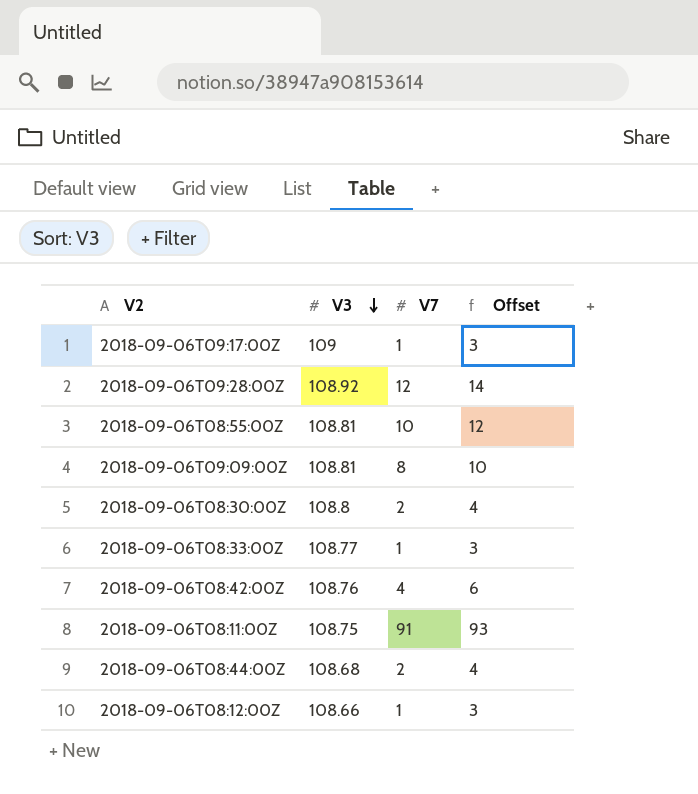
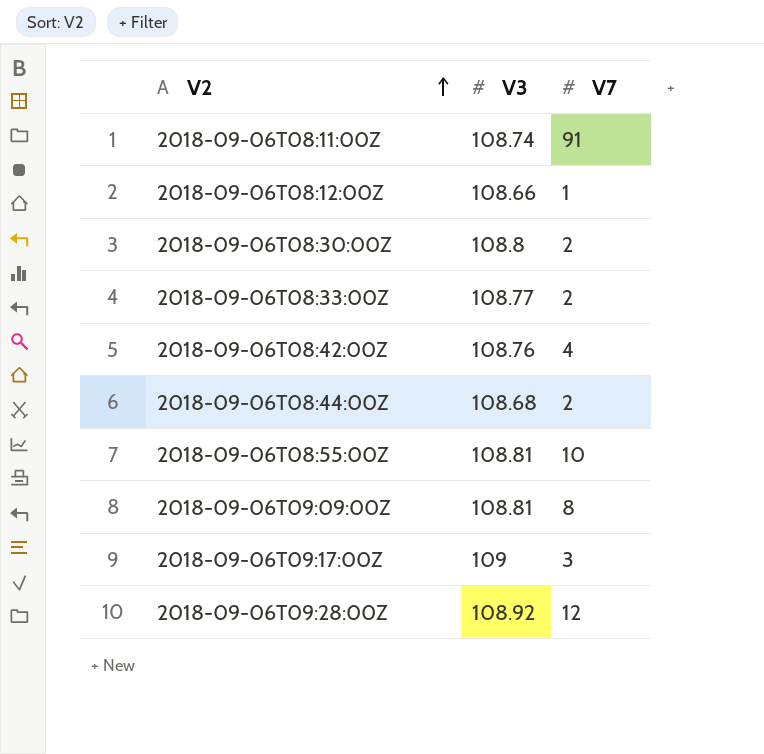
row order: V3 descending -> V2 ascending
column Offset | formula: [V7] + 2 -> none
2018-09-06T08:11:00Z | V3: 108.75 -> 108.74
2018-09-06T08:33:00Z | V7: 1 -> 2
2018-09-06T09:17:00Z | V7: 1 -> 3

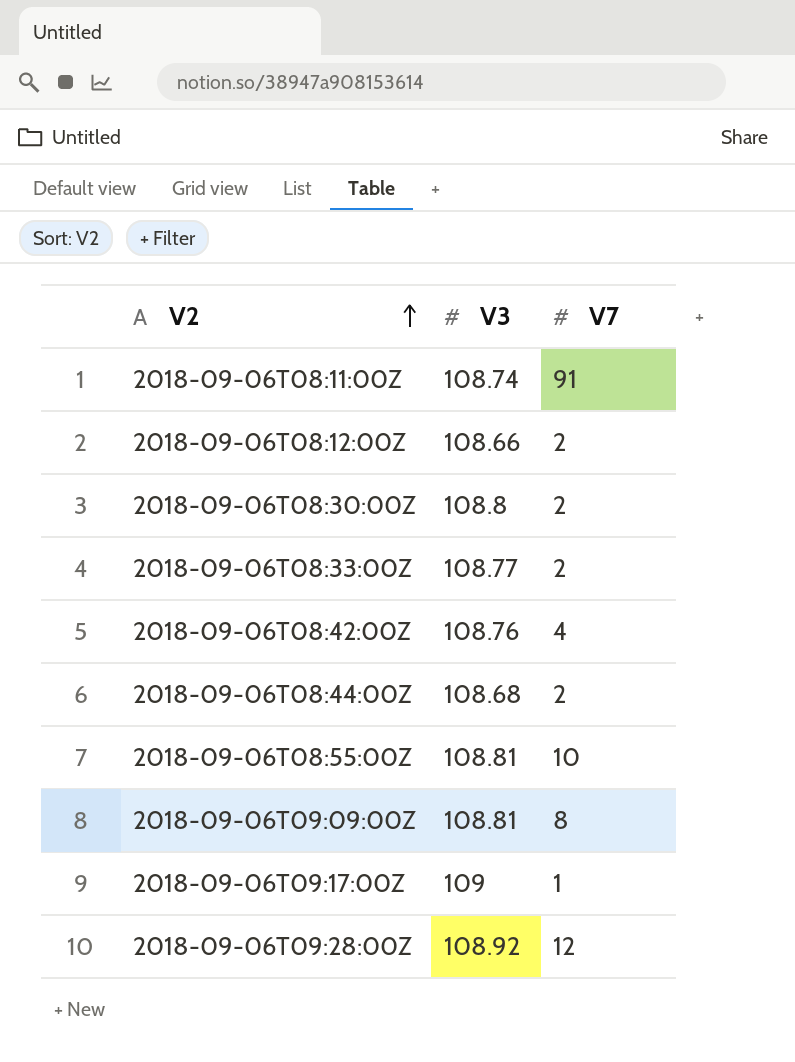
2018-09-06T08:12:00Z | V7: 1 -> 2
2018-09-06T09:17:00Z | V7: 3 -> 1

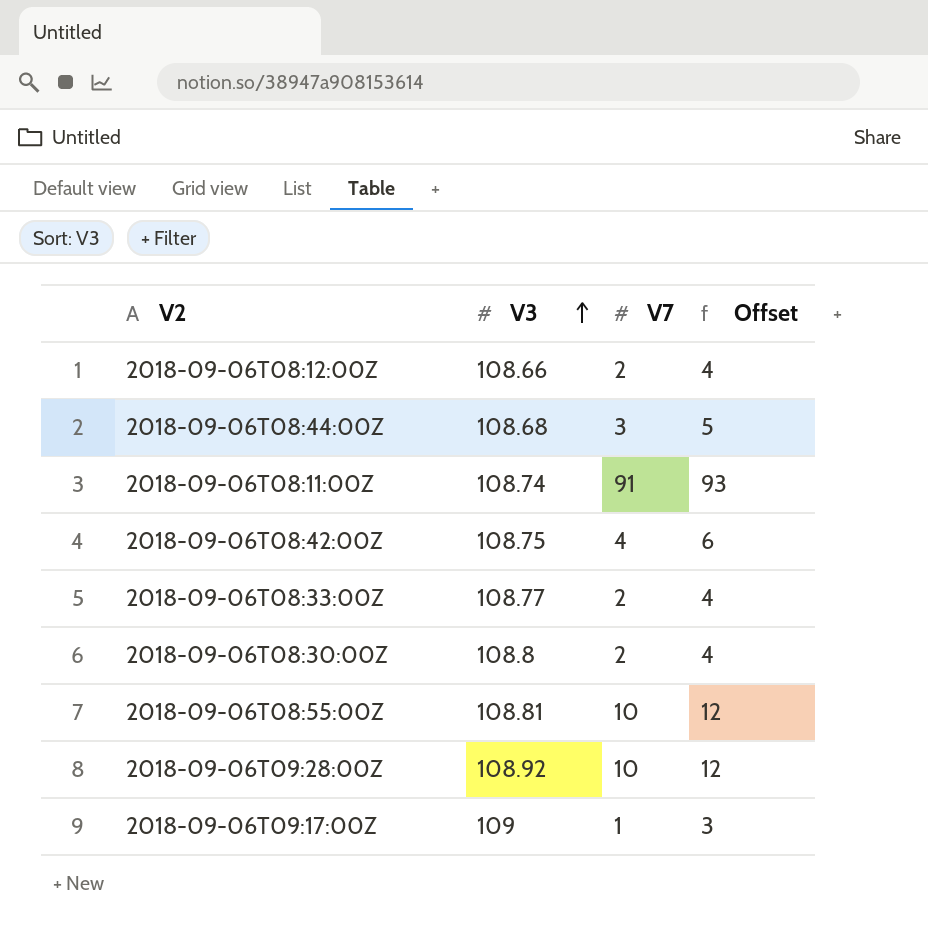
row order: V2 ascending -> V3 ascending
column Offset | formula: none -> [V7] + 2
row 2018-09-06T09:09:00Z: 108.81 | 8 -> none
2018-09-06T08:44:00Z | V7: 2 -> 3
2018-09-06T08:42:00Z | V3: 108.76 -> 108.75
2018-09-06T09:28:00Z | V7: 12 -> 10

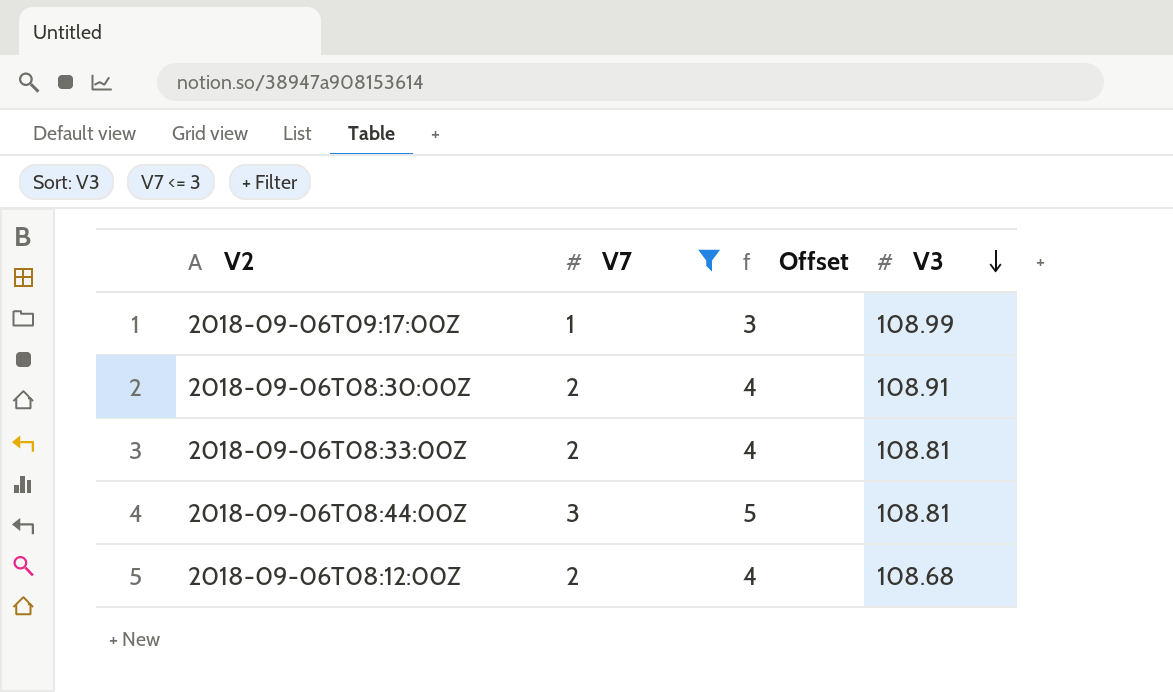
filter: none -> V7 <= 3
row order: V3 ascending -> V3 descending
column V3 | position: 2 -> 4
2018-09-06T09:17:00Z | V3: 109 -> 108.99
2018-09-06T08:30:00Z | V3: 108.8 -> 108.91
2018-09-06T08:33:00Z | V3: 108.77 -> 108.81
2018-09-06T08:44:00Z | V3: 108.68 -> 108.81
2018-09-06T08:12:00Z | V3: 108.66 -> 108.68

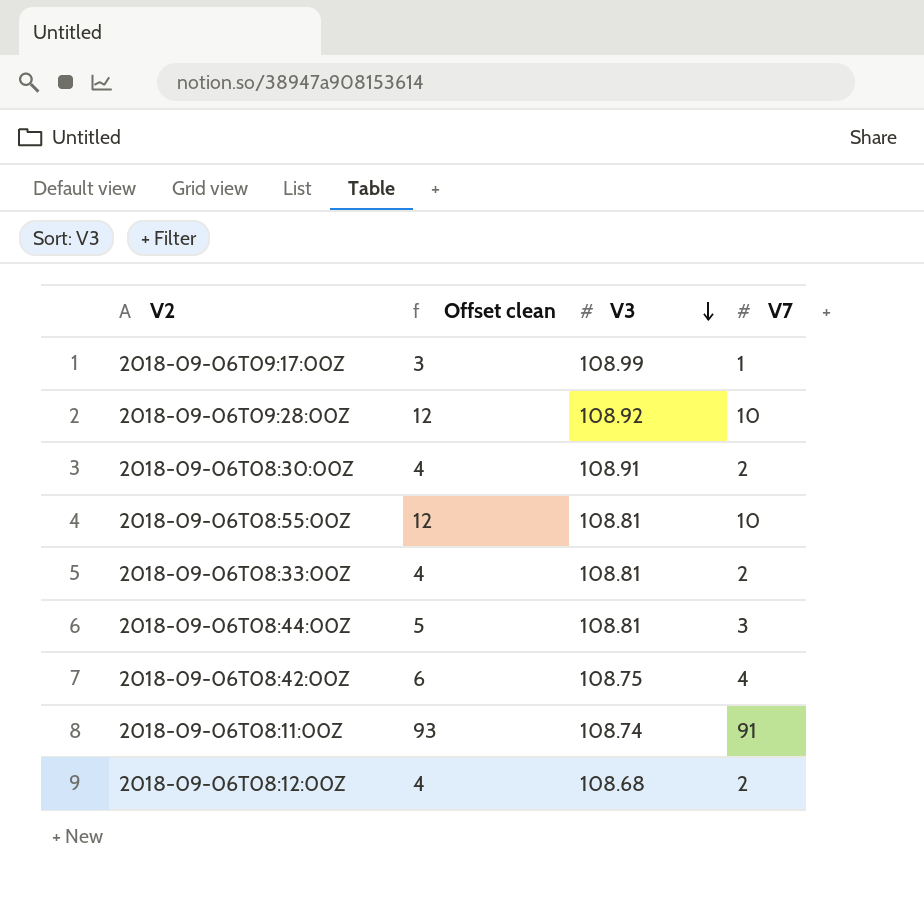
filter: V7 <= 3 -> none
column name: Offset -> Offset clean
column V7 | position: 2 -> 4

